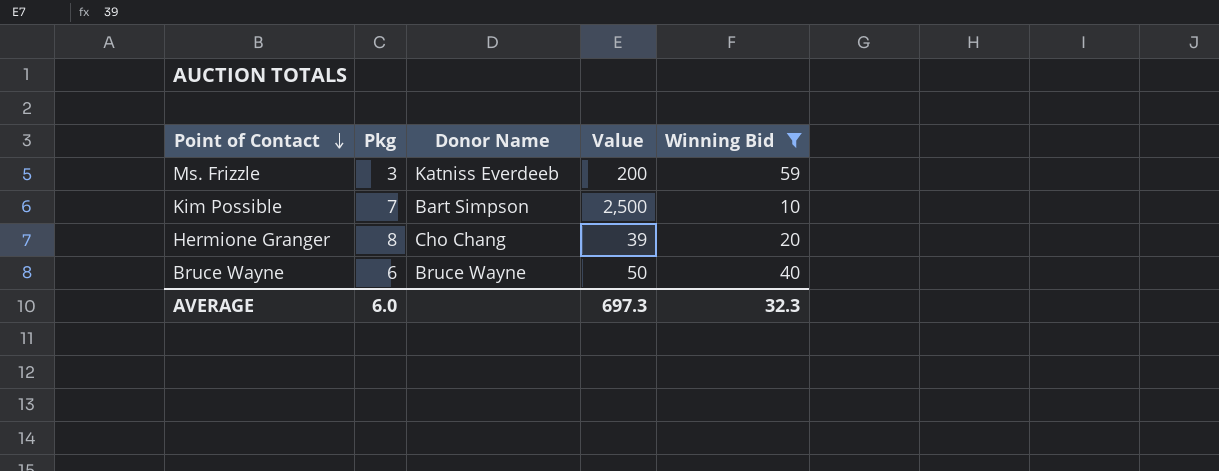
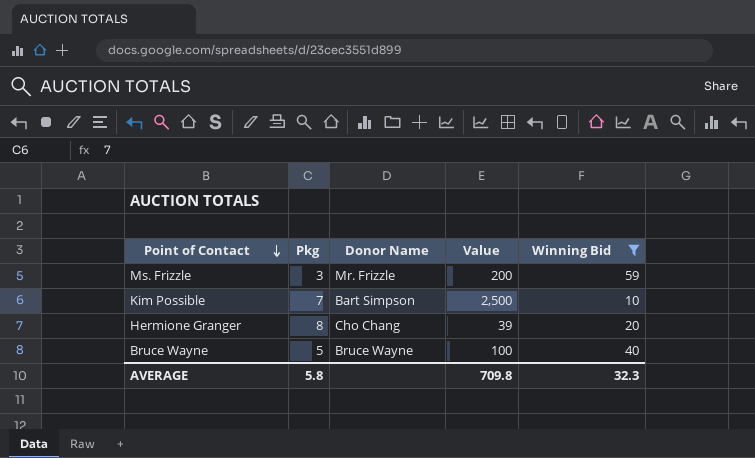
Ms. Frizzle | Donor Name: Katniss Everdeeb -> Mr. Frizzle
Bruce Wayne | Pkg: 6 -> 5
Bruce Wayne | Value: 50 -> 100
AVERAGE | Pkg: 6.0 -> 5.8
AVERAGE | Value: 697.3 -> 709.8

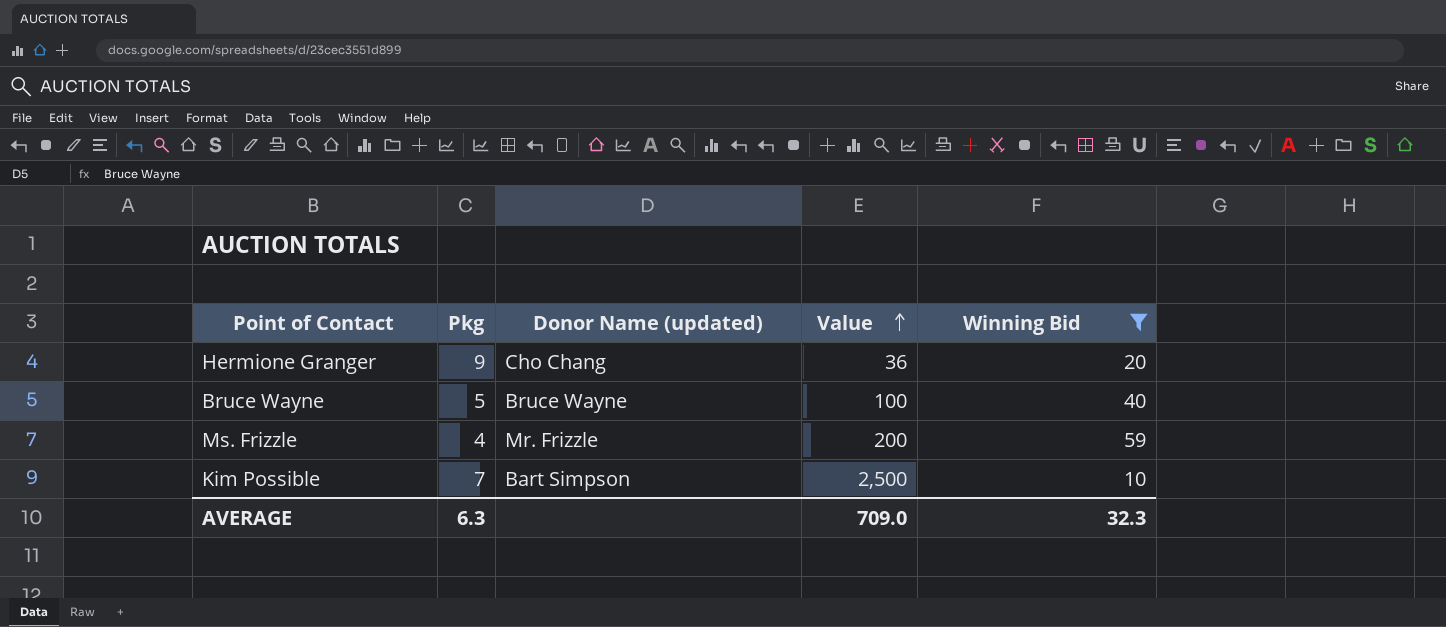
row order: Point of Contact descending -> Value ascending
column name: Donor Name -> Donor Name (updated)
Hermione Granger | Pkg: 8 -> 9
Hermione Granger | Value: 39 -> 36
Ms. Frizzle | Pkg: 3 -> 4
AVERAGE | Pkg: 5.8 -> 6.3
AVERAGE | Value: 709.8 -> 709.0

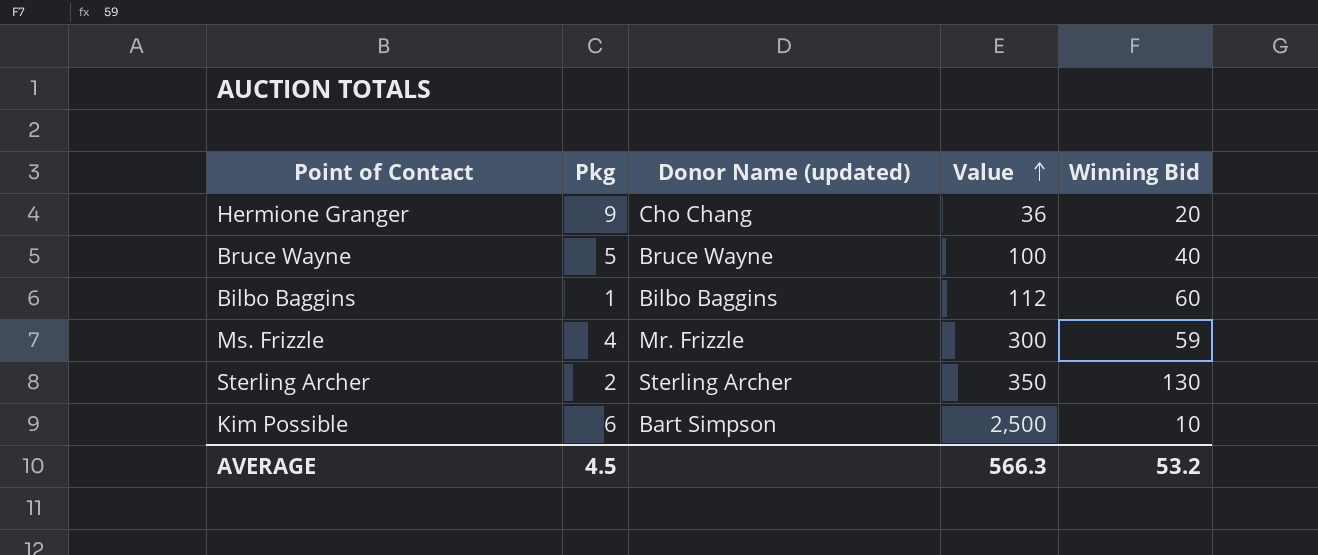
filter: Winning Bid <= 59 -> none
Ms. Frizzle | Value: 200 -> 300
Kim Possible | Pkg: 7 -> 6
AVERAGE | Pkg: 6.3 -> 4.5
AVERAGE | Value: 709.0 -> 566.3
AVERAGE | Winning Bid: 32.3 -> 53.2

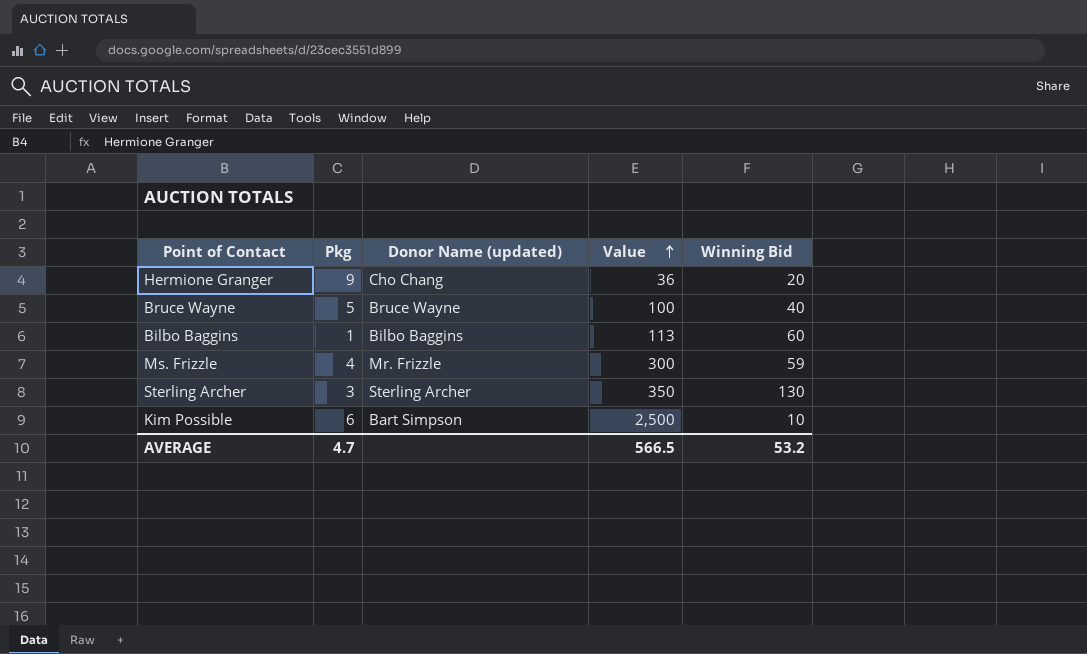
Bilbo Baggins | Value: 112 -> 113
Sterling Archer | Pkg: 2 -> 3
AVERAGE | Pkg: 4.5 -> 4.7
AVERAGE | Value: 566.3 -> 566.5

